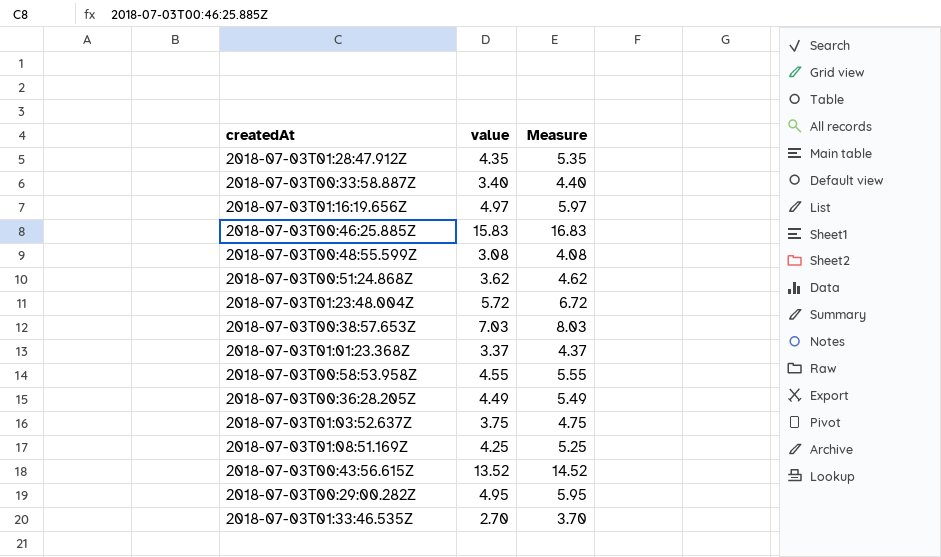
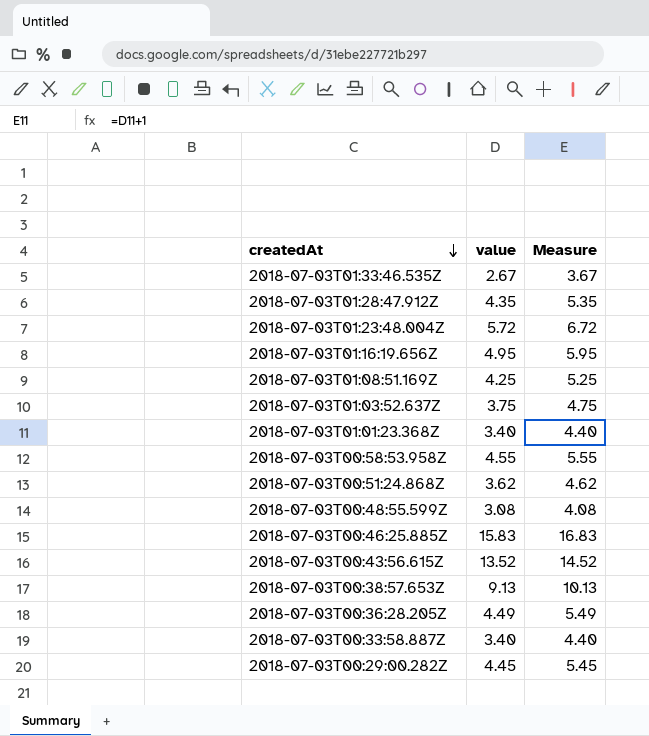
row order: none -> createdAt descending
2018-07-03T01:33:46.535Z | value: 2.70 -> 2.67
2018-07-03T01:33:46.535Z | Measure: 3.70 -> 3.67
2018-07-03T01:16:19.656Z | value: 4.97 -> 4.95
2018-07-03T01:16:19.656Z | Measure: 5.97 -> 5.95
2018-07-03T01:01:23.368Z | value: 3.37 -> 3.40
2018-07-03T01:01:23.368Z | Measure: 4.37 -> 4.40
2018-07-03T00:38:57.653Z | value: 7.03 -> 9.13
2018-07-03T00:38:57.653Z | Measure: 8.03 -> 10.13
2018-07-03T00:29:00.282Z | value: 4.95 -> 4.45
2018-07-03T00:29:00.282Z | Measure: 5.95 -> 5.45

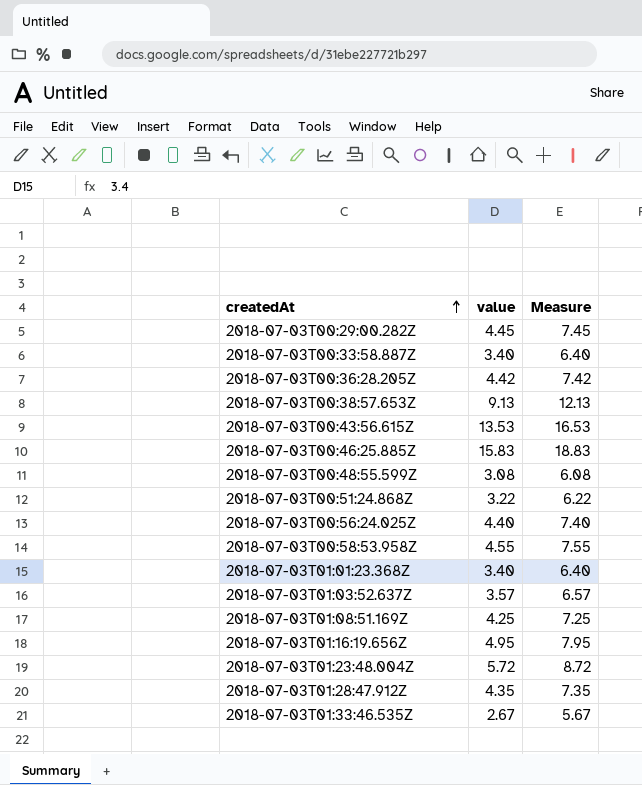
row order: createdAt descending -> createdAt ascending
column Measure | formula: [value] + 1 -> [value] + 3
2018-07-03T00:36:28.205Z | value: 4.49 -> 4.42
2018-07-03T00:43:56.615Z | value: 13.52 -> 13.53
2018-07-03T00:51:24.868Z | value: 3.62 -> 3.22
row 2018-07-03T00:56:24.025Z: none -> 4.40 | 7.40
2018-07-03T01:03:52.637Z | value: 3.75 -> 3.57

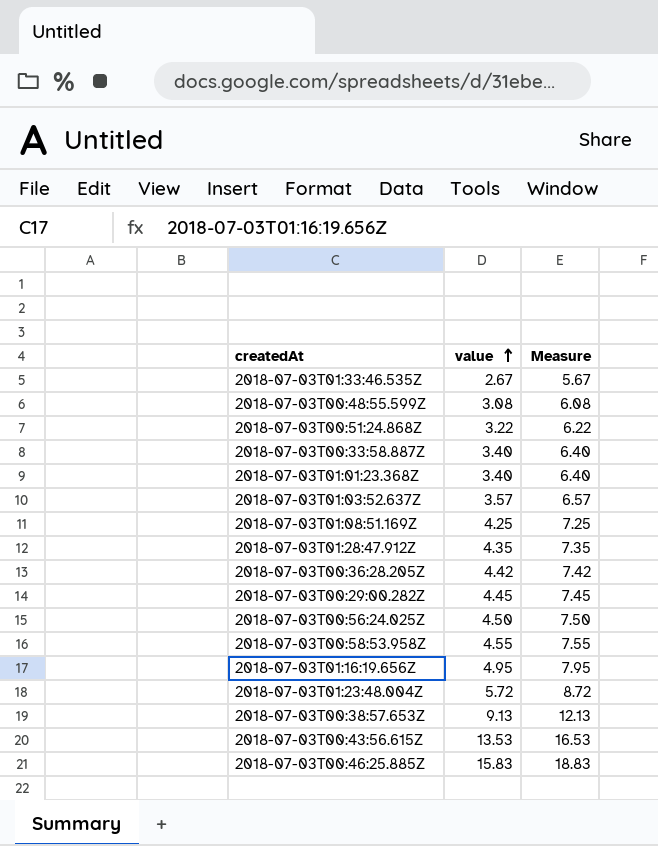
row order: createdAt ascending -> value ascending
2018-07-03T00:56:24.025Z | value: 4.40 -> 4.50
2018-07-03T00:56:24.025Z | Measure: 7.40 -> 7.50

